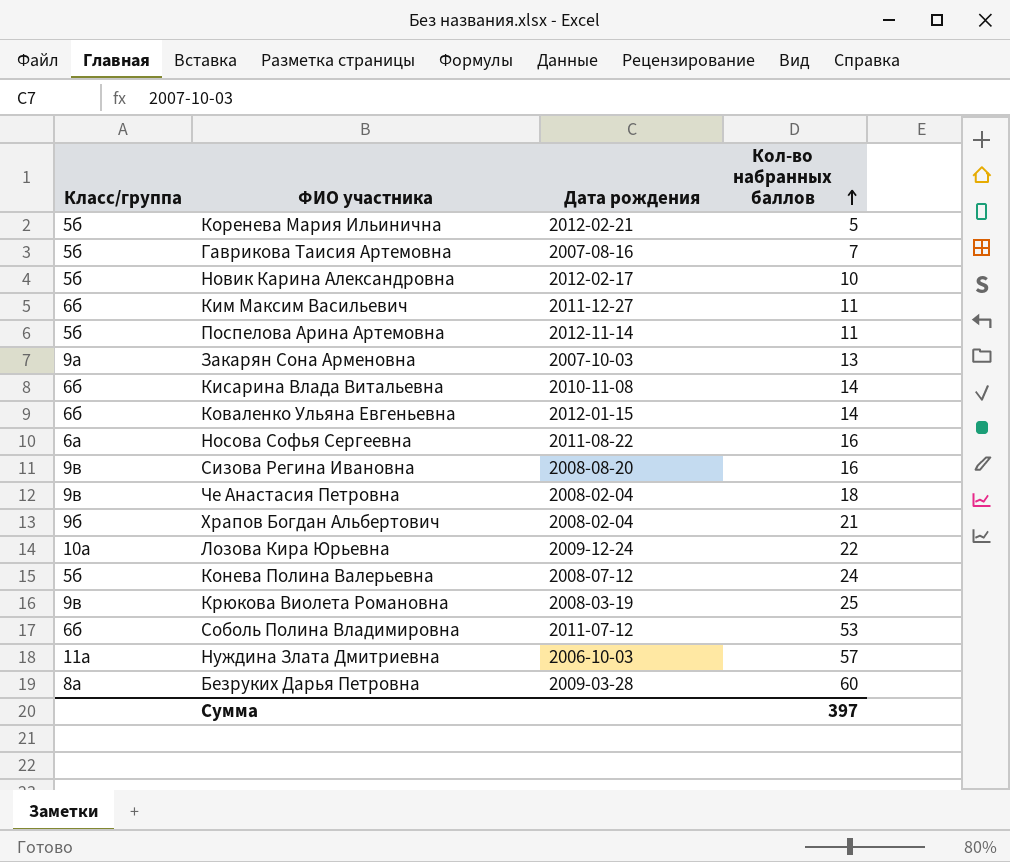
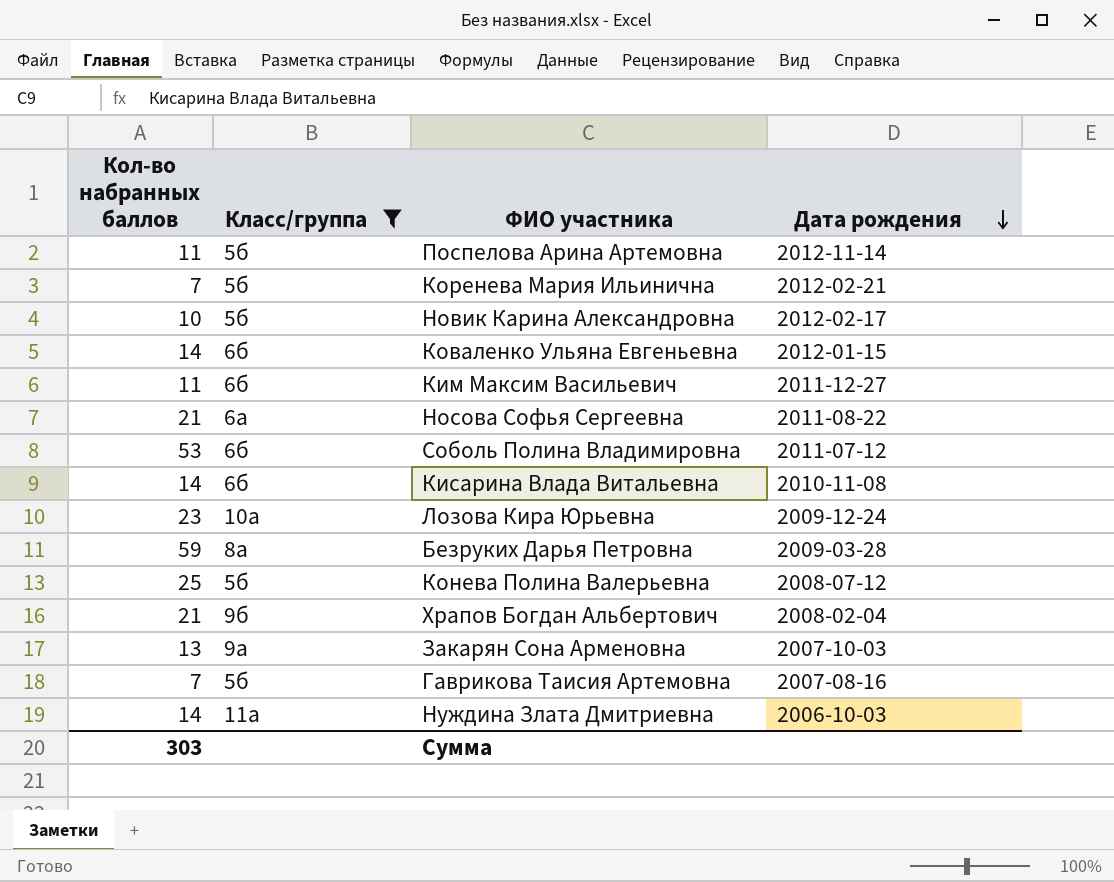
filter: none -> Класс/группа != 9в
row order: Кол-во набранных баллов ascending -> Дата рождения descending
column Кол-во набранных баллов | position: 4 -> 1
Коренева Мария Ильинична | Кол-во набранных баллов: 5 -> 7
Носова Софья Сергеевна | Кол-во набранных баллов: 16 -> 21
Лозова Кира Юрьевна | Кол-во набранных баллов: 22 -> 23
Безруких Дарья Петровна | Кол-во набранных баллов: 60 -> 59
Конева Полина Валерьевна | Кол-во набранных баллов: 24 -> 25
Нуждина Злата Дмитриевна | Кол-во набранных баллов: 57 -> 14
Сумма | Кол-во набранных баллов: 397 -> 303

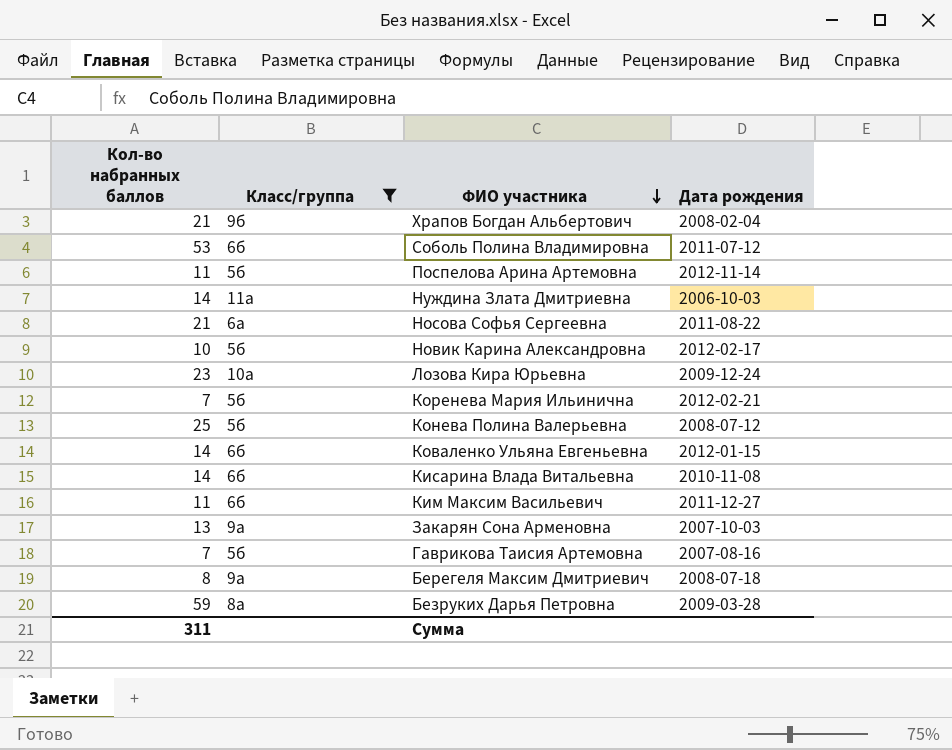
row order: Дата рождения descending -> ФИО участника descending
row Берегеля Максим Дмитриевич: none -> 8 | 9а | 2008-07-18
Сумма | Кол-во набранных баллов: 303 -> 311

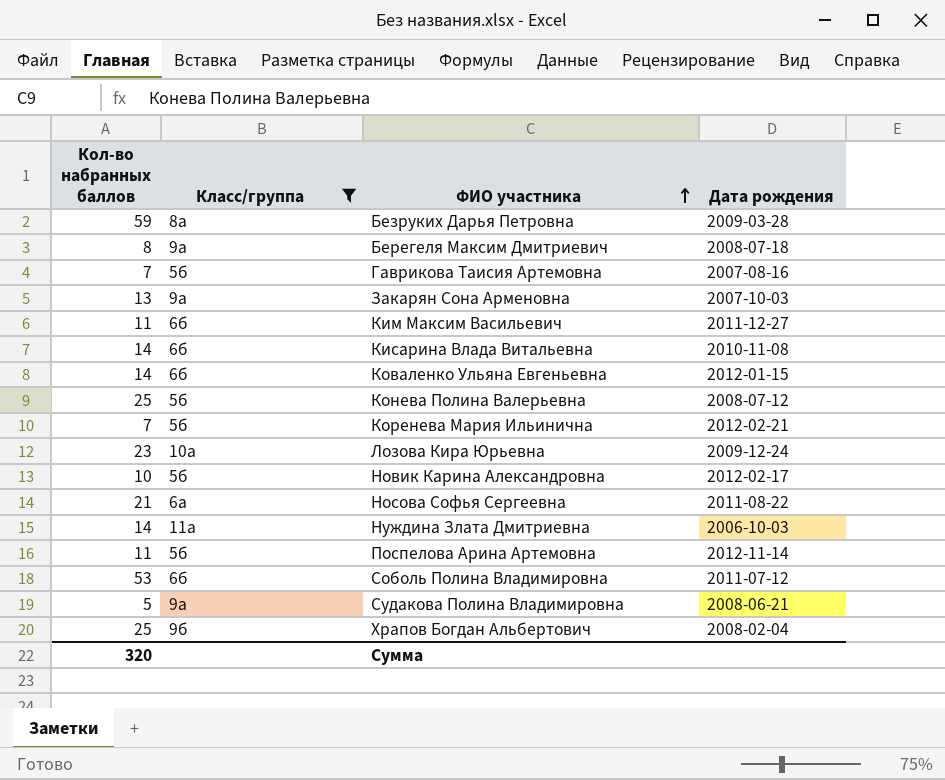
row order: ФИО участника descending -> ФИО участника ascending
row Судакова Полина Владимировна: none -> 5 | 9а | 2008-06-21
Храпов Богдан Альбертович | Кол-во набранных баллов: 21 -> 25
Сумма | Кол-во набранных баллов: 311 -> 320

